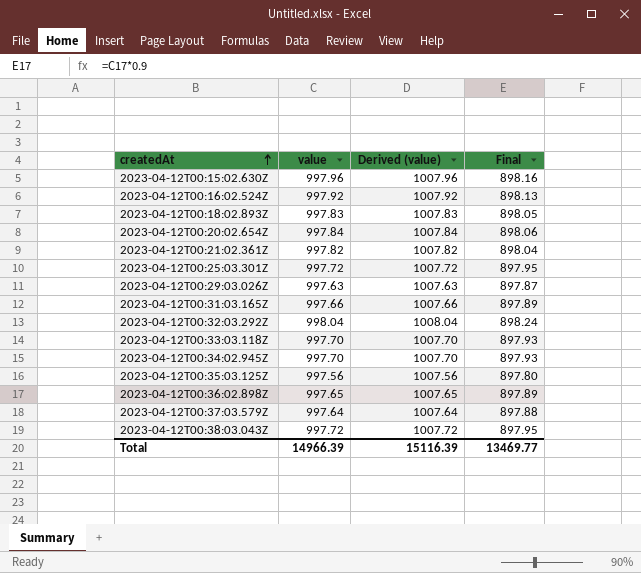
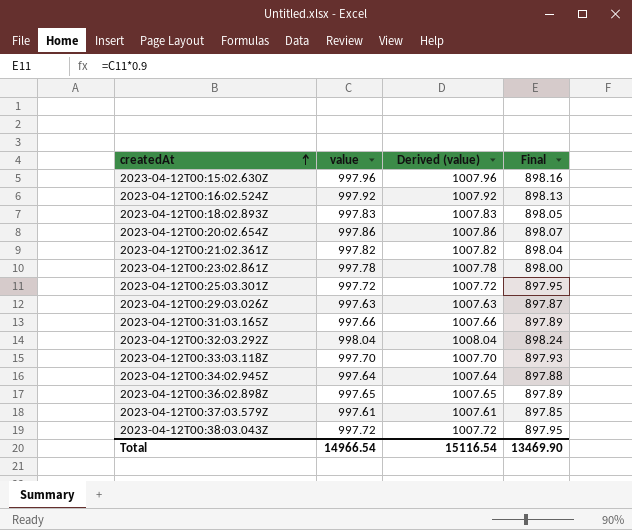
row 2023-04-12T00:35:03.125Z: 997.56 | 1007.56 | 897.80 -> none
2023-04-12T00:20:02.654Z | value: 997.84 -> 997.86
2023-04-12T00:20:02.654Z | Derived (value): 1007.84 -> 1007.86
2023-04-12T00:20:02.654Z | Final: 898.06 -> 898.07
row 2023-04-12T00:23:02.861Z: none -> 997.78 | 1007.78 | 898.00
2023-04-12T00:34:02.945Z | value: 997.70 -> 997.64
2023-04-12T00:34:02.945Z | Derived (value): 1007.70 -> 1007.64
2023-04-12T00:34:02.945Z | Final: 897.93 -> 897.88
2023-04-12T00:37:03.579Z | value: 997.64 -> 997.61
2023-04-12T00:37:03.579Z | Derived (value): 1007.64 -> 1007.61
2023-04-12T00:37:03.579Z | Final: 897.88 -> 897.85
Total | value: 14966.39 -> 14966.54
Total | Derived (value): 15116.39 -> 15116.54
Total | Final: 13469.77 -> 13469.90

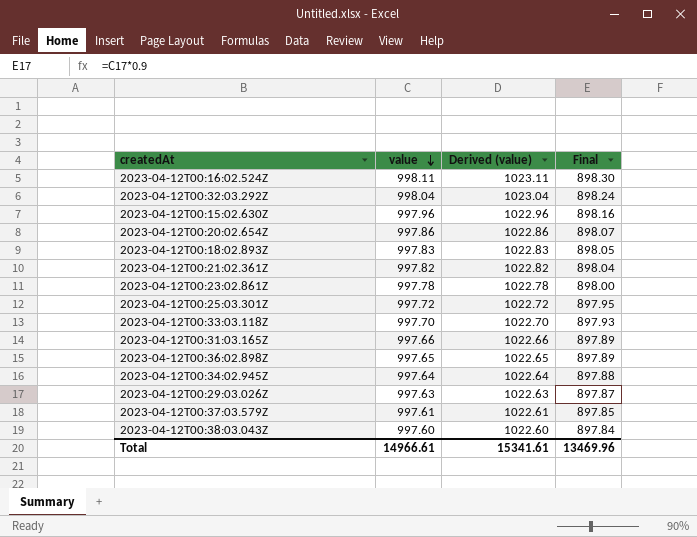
row order: createdAt ascending -> value descending
column Derived (value) | formula: [value] + 10 -> [value] + 25
2023-04-12T00:16:02.524Z | value: 997.92 -> 998.11
2023-04-12T00:16:02.524Z | Final: 898.13 -> 898.30
2023-04-12T00:38:03.043Z | value: 997.72 -> 997.60
2023-04-12T00:38:03.043Z | Final: 897.95 -> 897.84
Total | value: 14966.54 -> 14966.61
Total | Derived (value): 15116.54 -> 15341.61
Total | Final: 13469.90 -> 13469.96

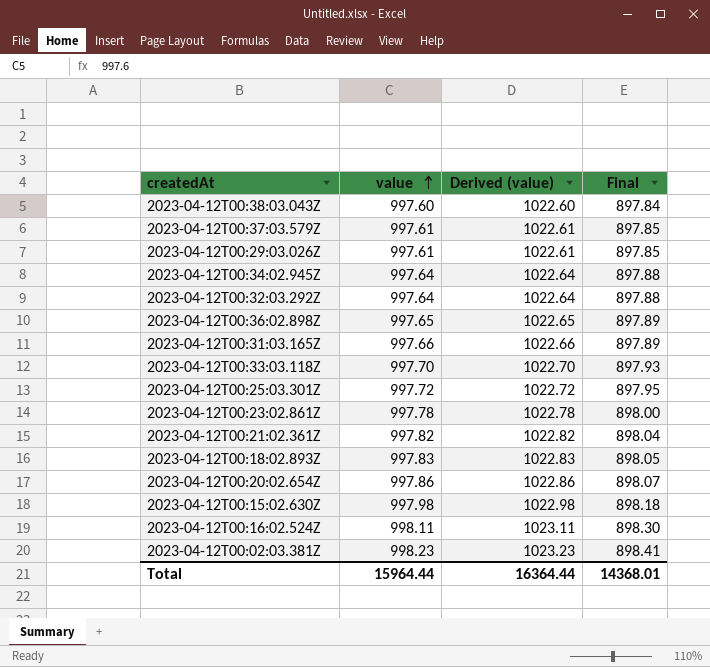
row order: value descending -> value ascending
2023-04-12T00:29:03.026Z | value: 997.63 -> 997.61
2023-04-12T00:29:03.026Z | Derived (value): 1022.63 -> 1022.61
2023-04-12T00:29:03.026Z | Final: 897.87 -> 897.85
2023-04-12T00:32:03.292Z | value: 998.04 -> 997.64
2023-04-12T00:32:03.292Z | Derived (value): 1023.04 -> 1022.64
2023-04-12T00:32:03.292Z | Final: 898.24 -> 897.88
2023-04-12T00:15:02.630Z | value: 997.96 -> 997.98
2023-04-12T00:15:02.630Z | Derived (value): 1022.96 -> 1022.98
2023-04-12T00:15:02.630Z | Final: 898.16 -> 898.18
row 2023-04-12T00:02:03.381Z: none -> 998.23 | 1023.23 | 898.41
Total | value: 14966.61 -> 15964.44
Total | Derived (value): 15341.61 -> 16364.44
Total | Final: 13469.96 -> 14368.01

